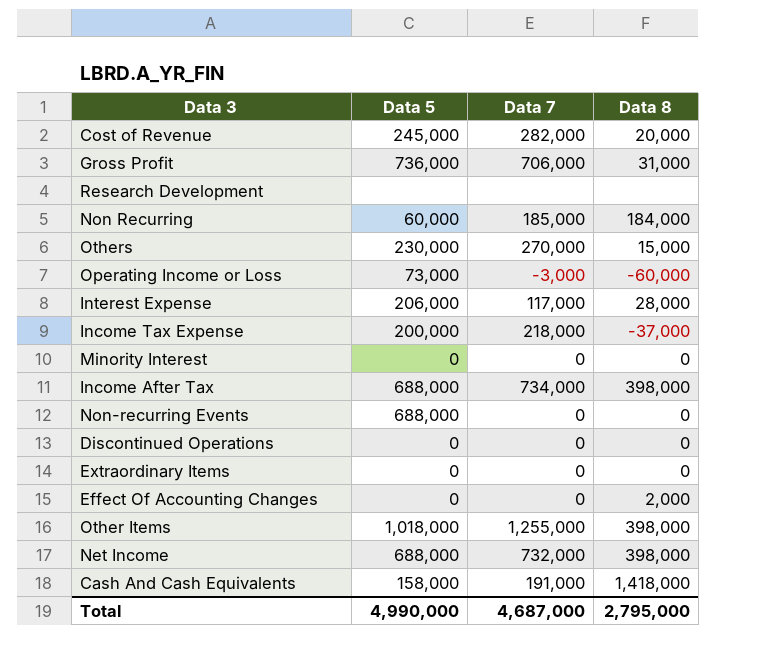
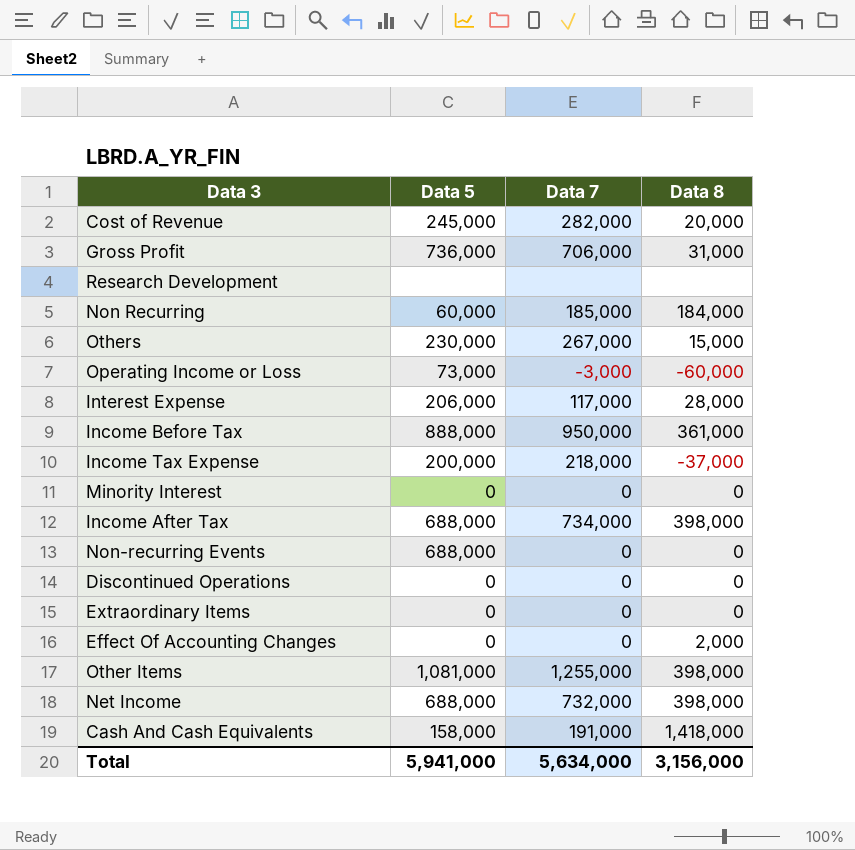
Others | Data 7: 270,000 -> 267,000
row Income Before Tax: none -> 888,000 | 950,000 | 361,000
Other Items | Data 5: 1,018,000 -> 1,081,000
Total | Data 5: 4,990,000 -> 5,941,000
Total | Data 7: 4,687,000 -> 5,634,000
Total | Data 8: 2,795,000 -> 3,156,000

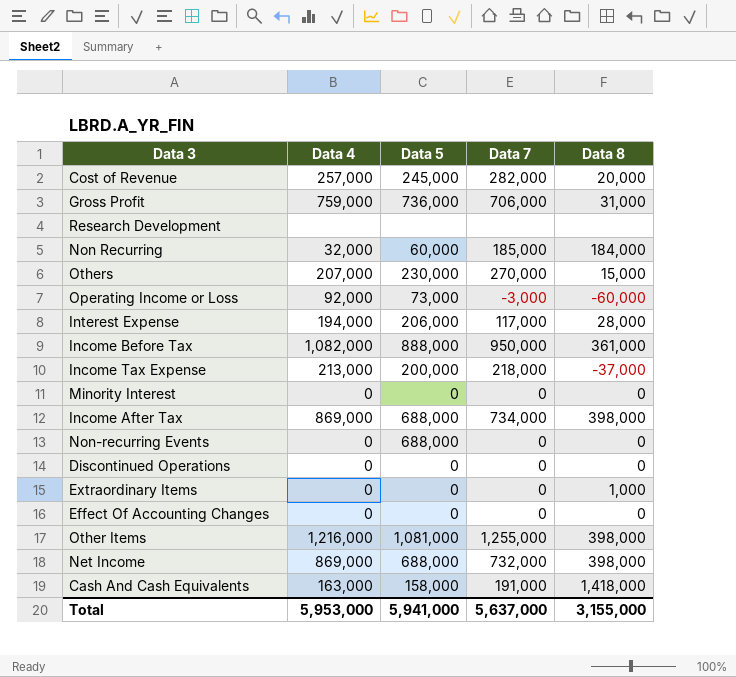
column Data 4 | position: none -> 2
Others | Data 7: 267,000 -> 270,000
Extraordinary Items | Data 8: 0 -> 1,000
Effect Of Accounting Changes | Data 8: 2,000 -> 0
Total | Data 7: 5,634,000 -> 5,637,000
Total | Data 8: 3,156,000 -> 3,155,000

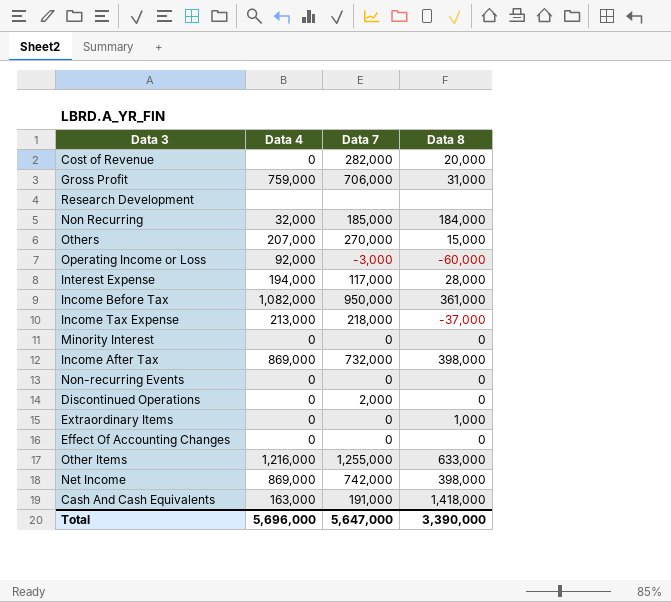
column Data 5 | position: 3 -> none
Cost of Revenue | Data 4: 257,000 -> 0
Income After Tax | Data 7: 734,000 -> 732,000
Discontinued Operations | Data 7: 0 -> 2,000
Other Items | Data 8: 398,000 -> 633,000
Net Income | Data 7: 732,000 -> 742,000
Total | Data 4: 5,953,000 -> 5,696,000
Total | Data 7: 5,637,000 -> 5,647,000
Total | Data 8: 3,155,000 -> 3,390,000

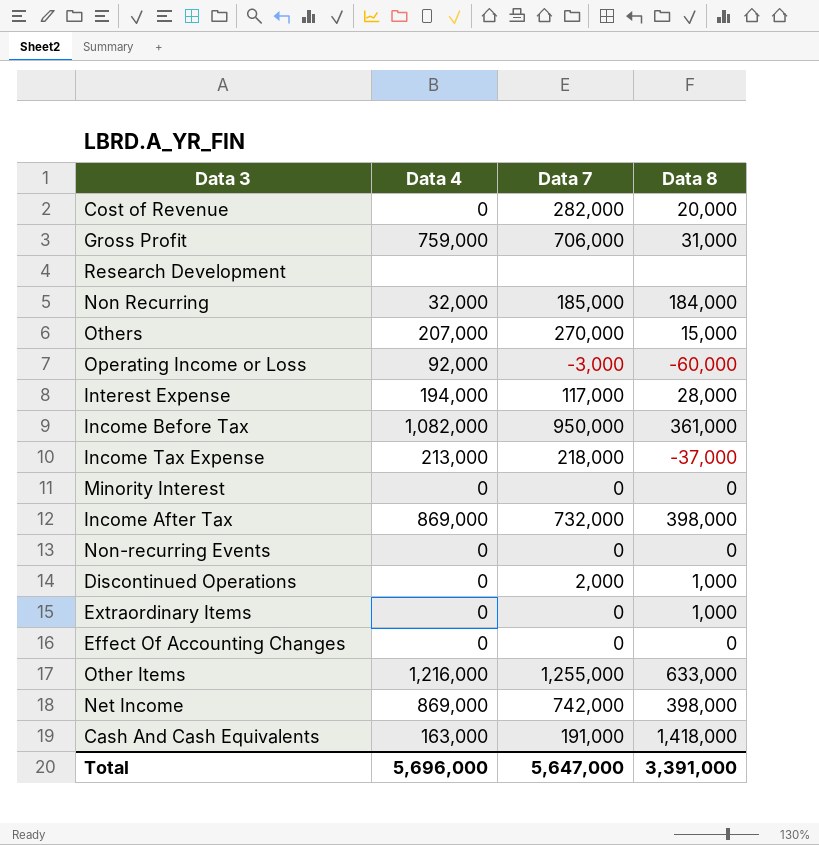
Discontinued Operations | Data 8: 0 -> 1,000
Total | Data 8: 3,390,000 -> 3,391,000

